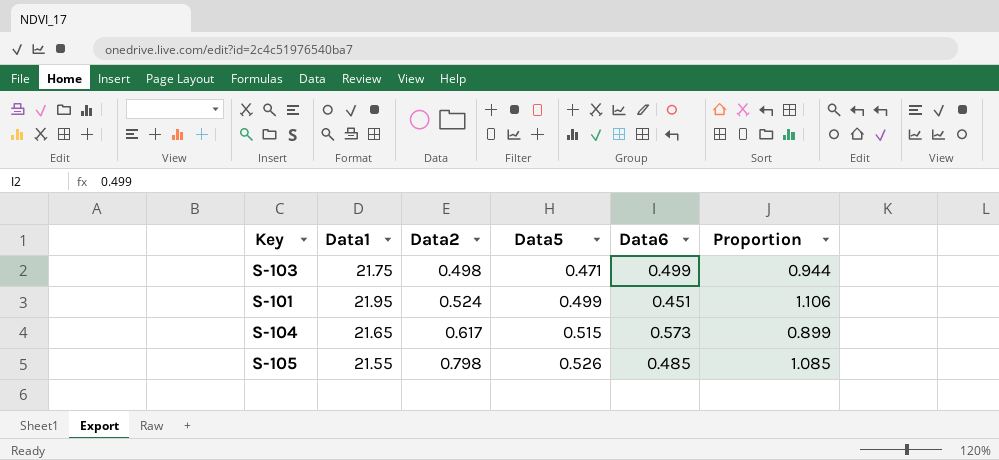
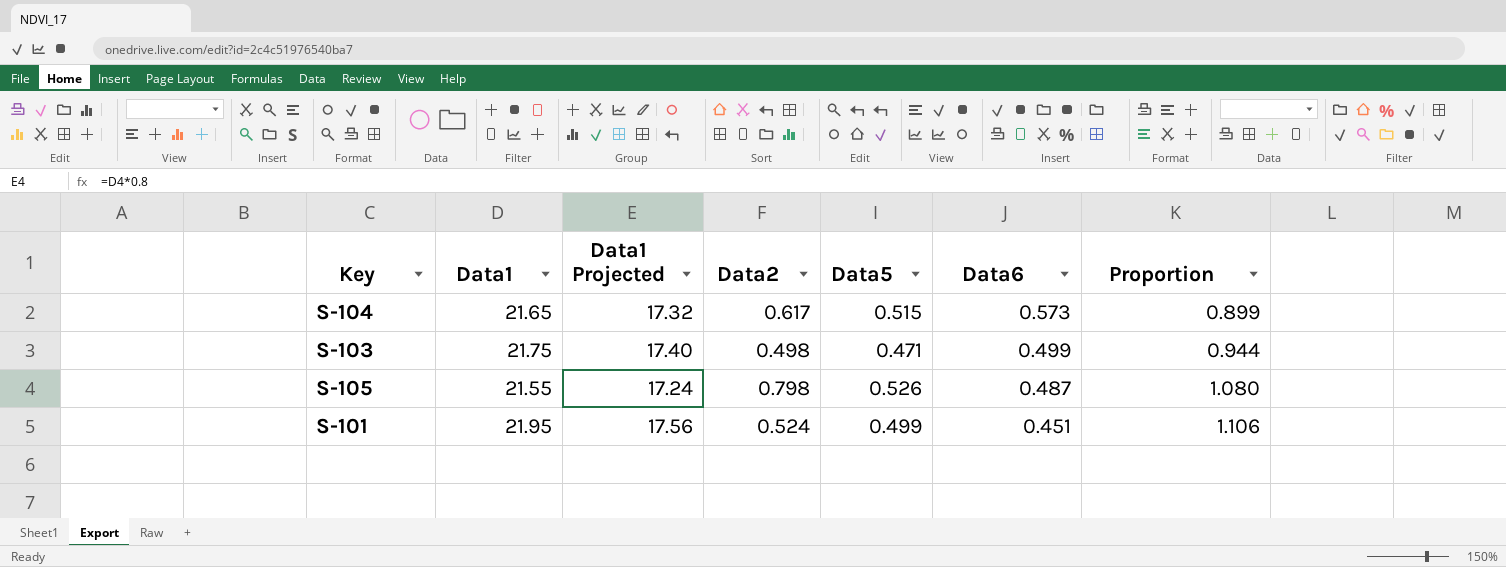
row order: Data2 ascending -> Data6 descending
column Data1 Projected | formula: none -> [Data1] * 0.8
S-105 | Data6: 0.485 -> 0.487
S-105 | Proportion: 1.085 -> 1.080

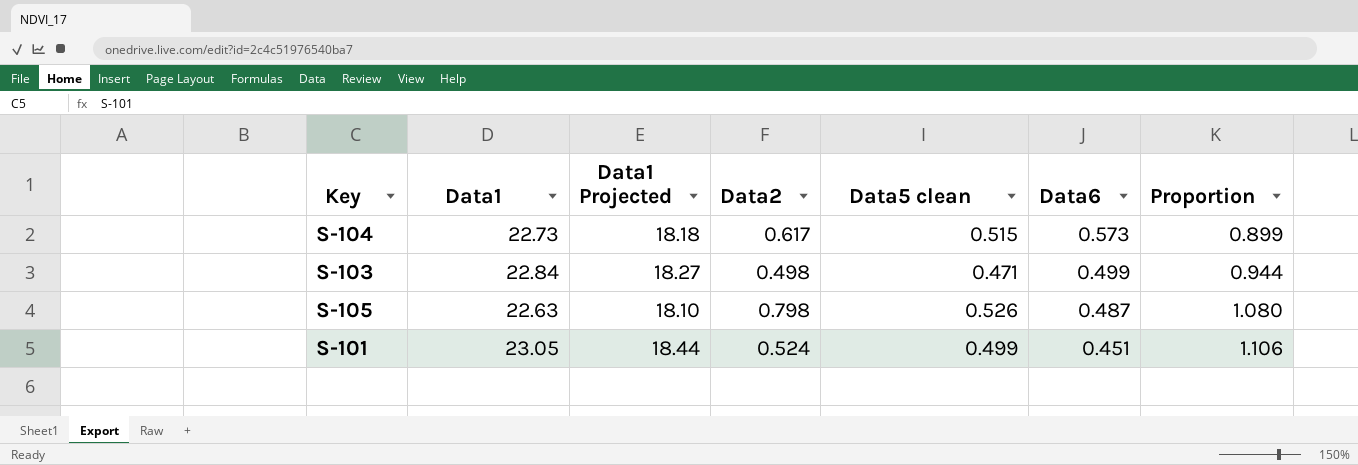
column name: Data5 -> Data5 clean
S-104 | Data1: 21.65 -> 22.73
S-104 | Data1 Projected: 17.32 -> 18.18
S-103 | Data1: 21.75 -> 22.84
S-103 | Data1 Projected: 17.40 -> 18.27
S-105 | Data1: 21.55 -> 22.63
S-105 | Data1 Projected: 17.24 -> 18.10
S-101 | Data1: 21.95 -> 23.05
S-101 | Data1 Projected: 17.56 -> 18.44

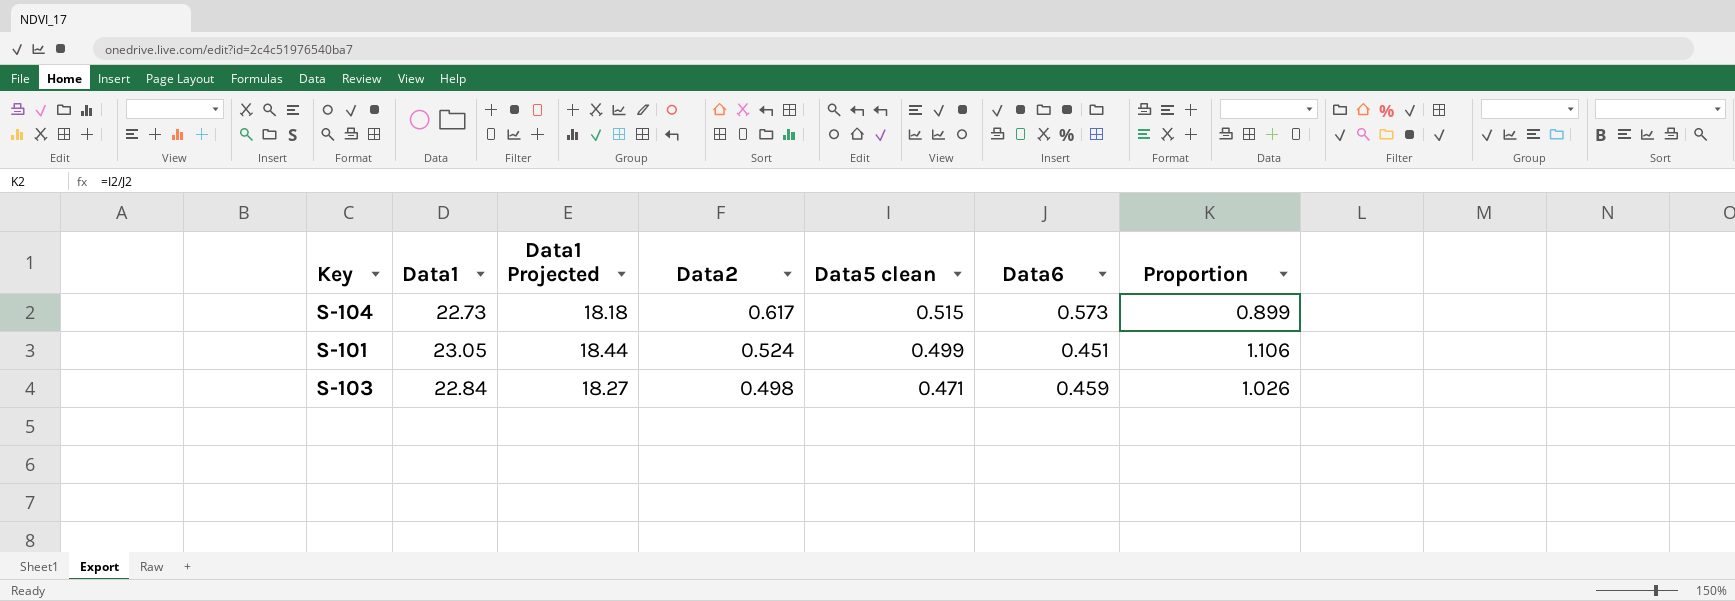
row order: Data6 descending -> Data2 descending
row S-105: 22.63 | 18.10 | 0.798 | 0.526 | 0.487 | 1.080 -> none
S-103 | Data6: 0.499 -> 0.459
S-103 | Proportion: 0.944 -> 1.026

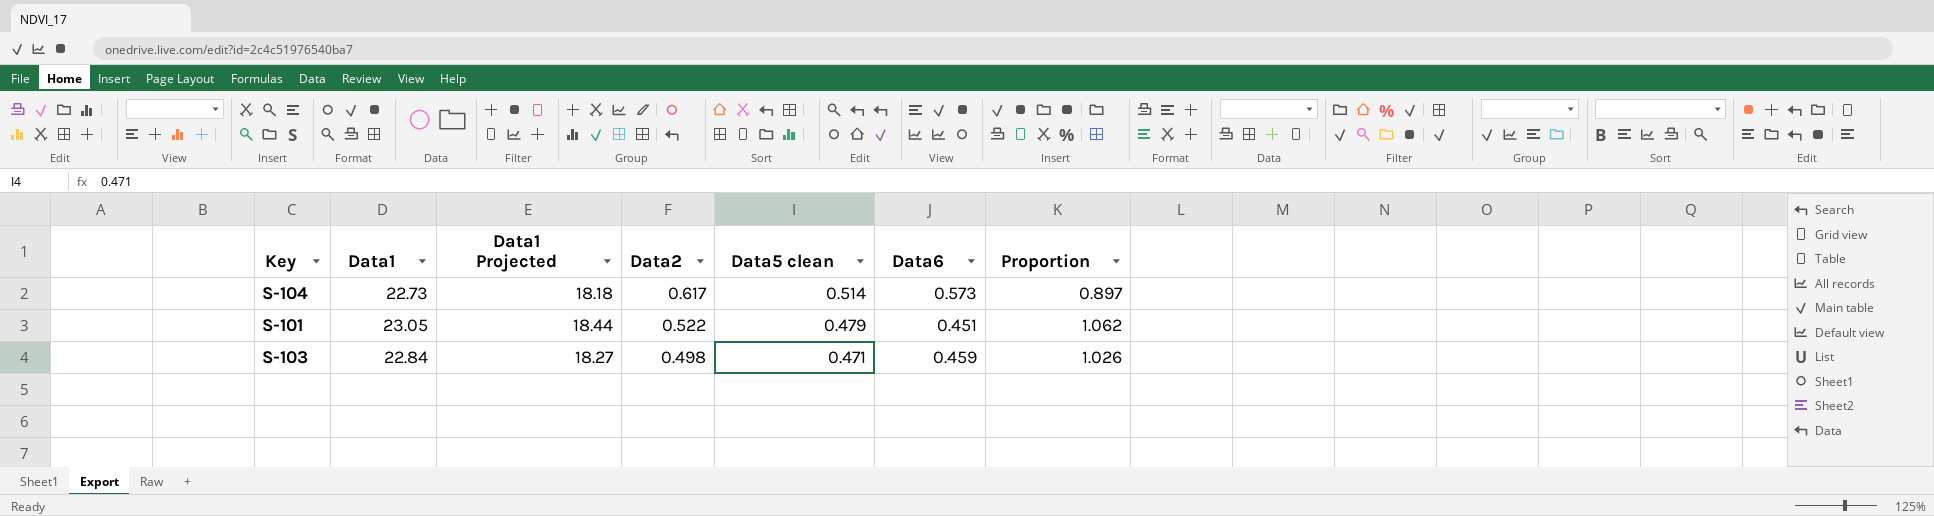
S-104 | Data5 clean: 0.515 -> 0.514
S-104 | Proportion: 0.899 -> 0.897
S-101 | Data2: 0.524 -> 0.522
S-101 | Data5 clean: 0.499 -> 0.479
S-101 | Proportion: 1.106 -> 1.062

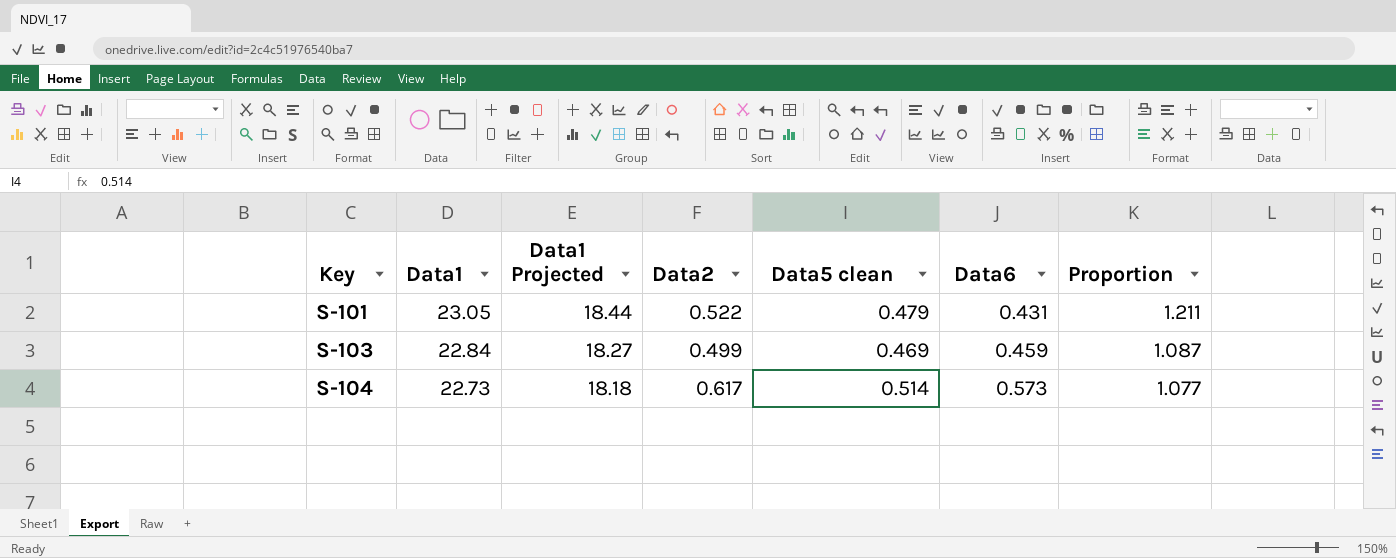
row order: Data2 descending -> Key ascending
column Proportion | formula: [Data5 clean] / [Data6] -> [Data2] / [Data6]
S-101 | Data6: 0.451 -> 0.431
S-103 | Data2: 0.498 -> 0.499
S-103 | Data5 clean: 0.471 -> 0.469

